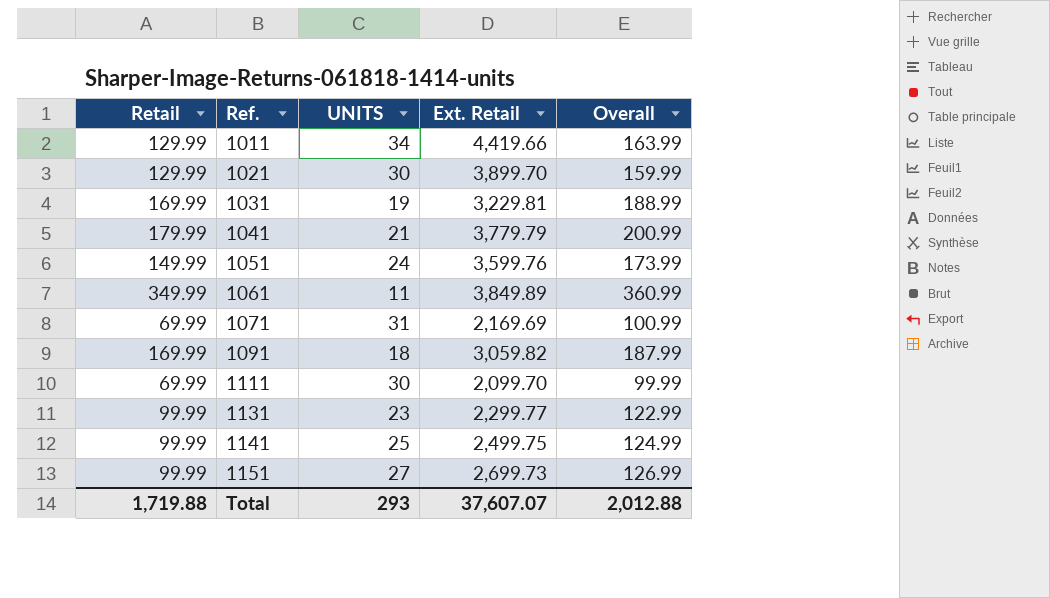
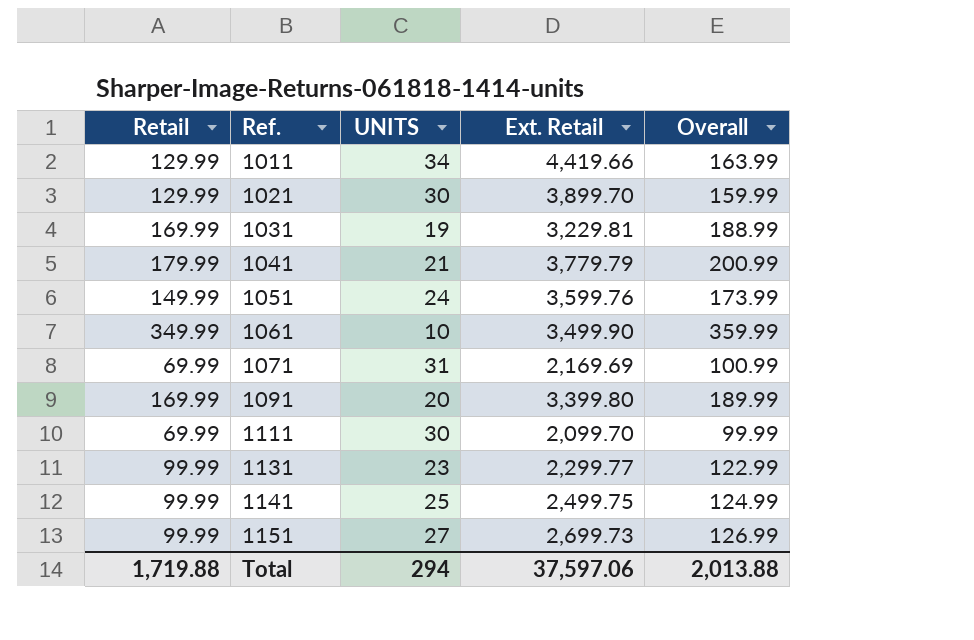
1061 | UNITS: 11 -> 10
1061 | Ext. Retail: 3,849.89 -> 3,499.90
1061 | Overall: 360.99 -> 359.99
1091 | UNITS: 18 -> 20
1091 | Ext. Retail: 3,059.82 -> 3,399.80
1091 | Overall: 187.99 -> 189.99
Total | UNITS: 293 -> 294
Total | Ext. Retail: 37,607.07 -> 37,597.06
Total | Overall: 2,012.88 -> 2,013.88

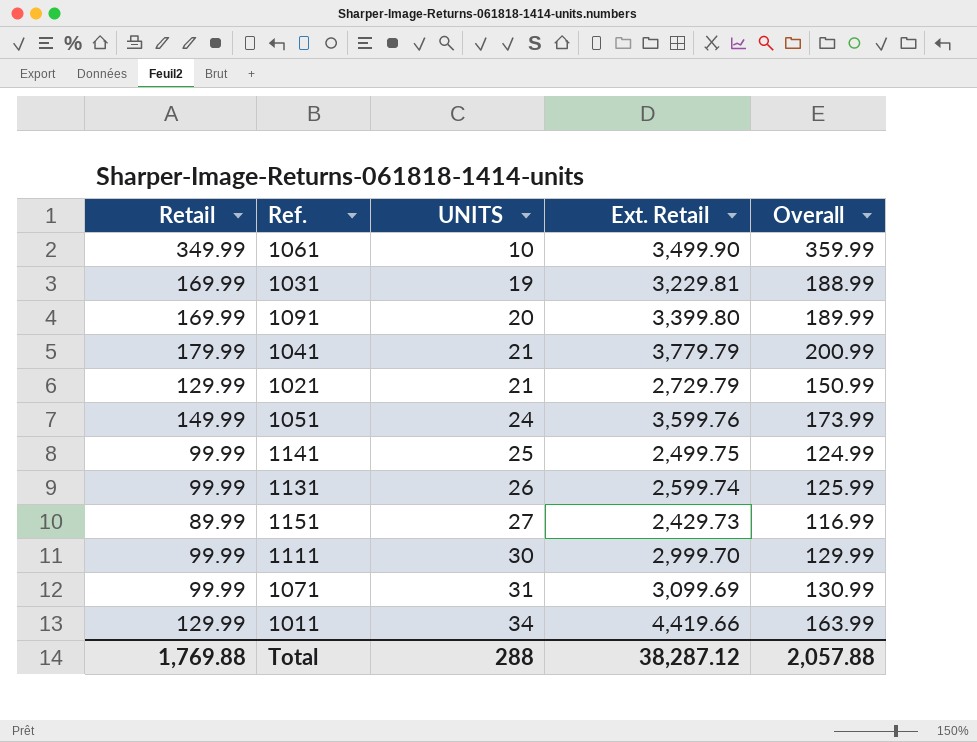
row order: Ref. ascending -> UNITS ascending
1021 | UNITS: 30 -> 21
1021 | Ext. Retail: 3,899.70 -> 2,729.79
1021 | Overall: 159.99 -> 150.99
1131 | UNITS: 23 -> 26
1131 | Ext. Retail: 2,299.77 -> 2,599.74
1131 | Overall: 122.99 -> 125.99
1151 | Retail: 99.99 -> 89.99
1151 | Ext. Retail: 2,699.73 -> 2,429.73
1151 | Overall: 126.99 -> 116.99
1111 | Retail: 69.99 -> 99.99
1111 | Ext. Retail: 2,099.70 -> 2,999.70
1111 | Overall: 99.99 -> 129.99
1071 | Retail: 69.99 -> 99.99
1071 | Ext. Retail: 2,169.69 -> 3,099.69
1071 | Overall: 100.99 -> 130.99
Total | Retail: 1,719.88 -> 1,769.88
Total | UNITS: 294 -> 288
Total | Ext. Retail: 37,597.06 -> 38,287.12
Total | Overall: 2,013.88 -> 2,057.88

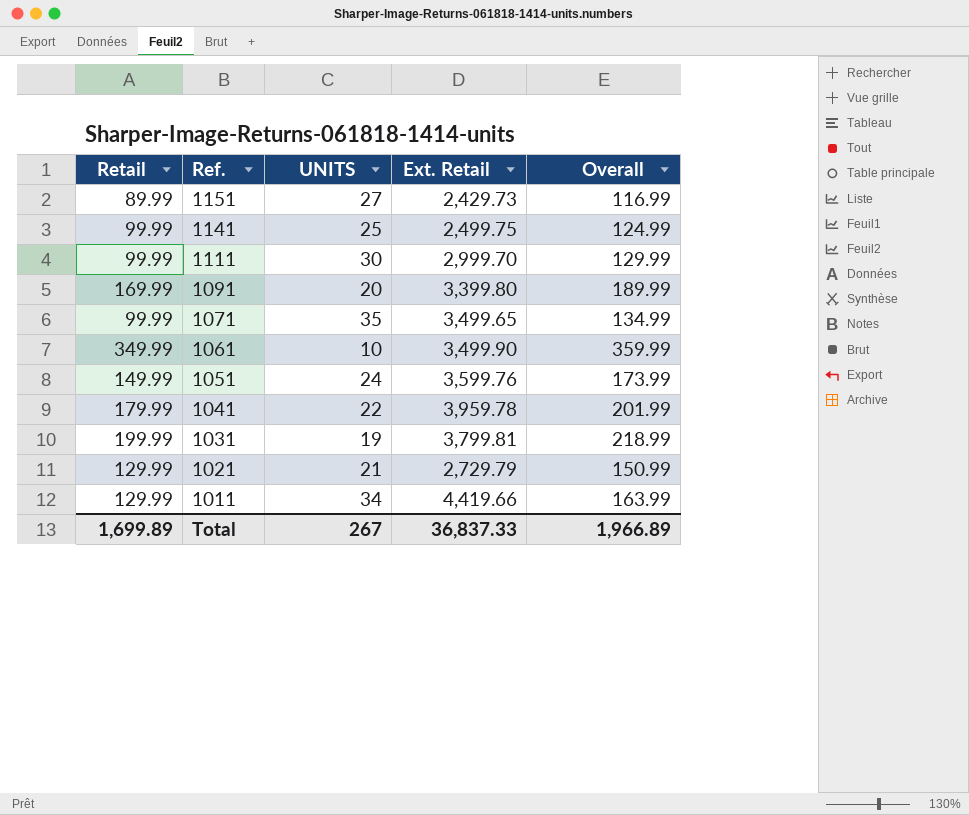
row order: UNITS ascending -> Ref. descending
row 1131: 99.99 | 26 | 2,599.74 | 125.99 -> none
1071 | UNITS: 31 -> 35
1071 | Ext. Retail: 3,099.69 -> 3,499.65
1071 | Overall: 130.99 -> 134.99
1041 | UNITS: 21 -> 22
1041 | Ext. Retail: 3,779.79 -> 3,959.78
1041 | Overall: 200.99 -> 201.99
1031 | Retail: 169.99 -> 199.99
1031 | Ext. Retail: 3,229.81 -> 3,799.81
1031 | Overall: 188.99 -> 218.99
Total | Retail: 1,769.88 -> 1,699.89
Total | UNITS: 288 -> 267
Total | Ext. Retail: 38,287.12 -> 36,837.33
Total | Overall: 2,057.88 -> 1,966.89

